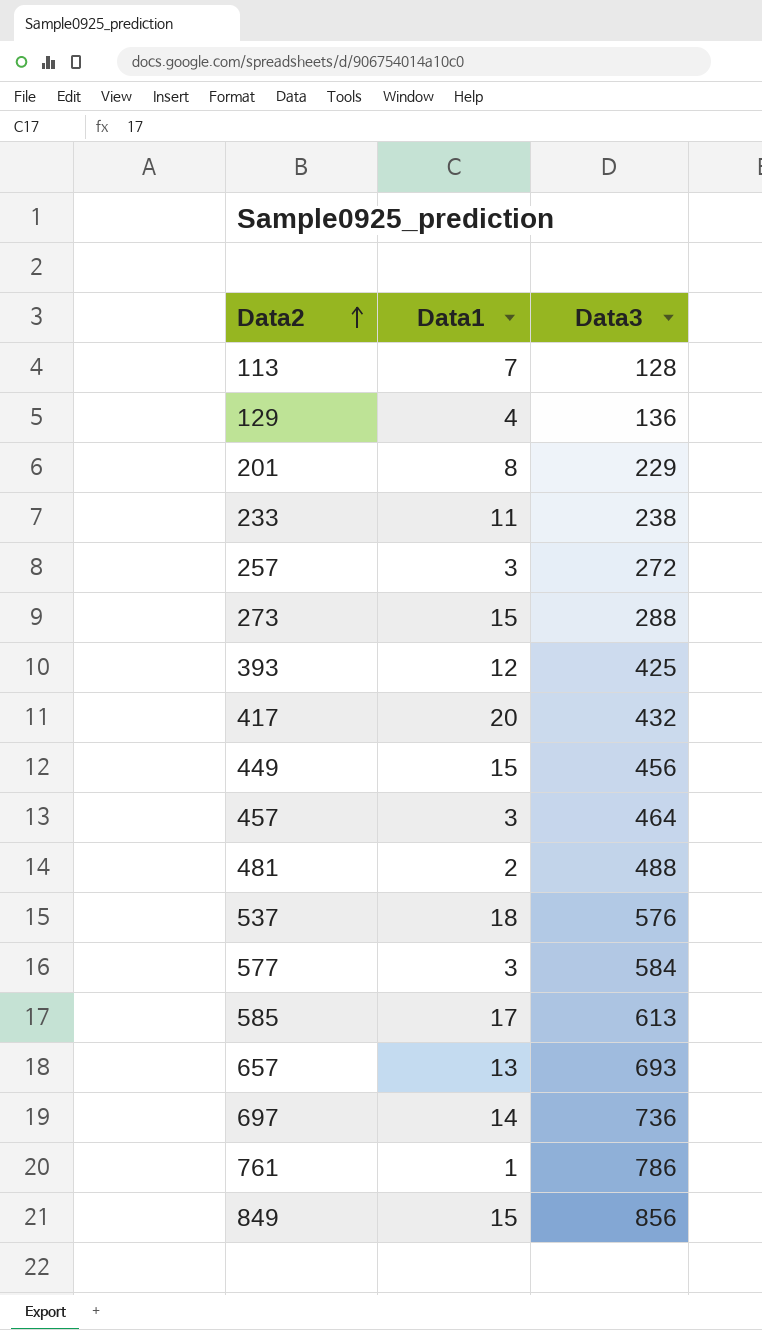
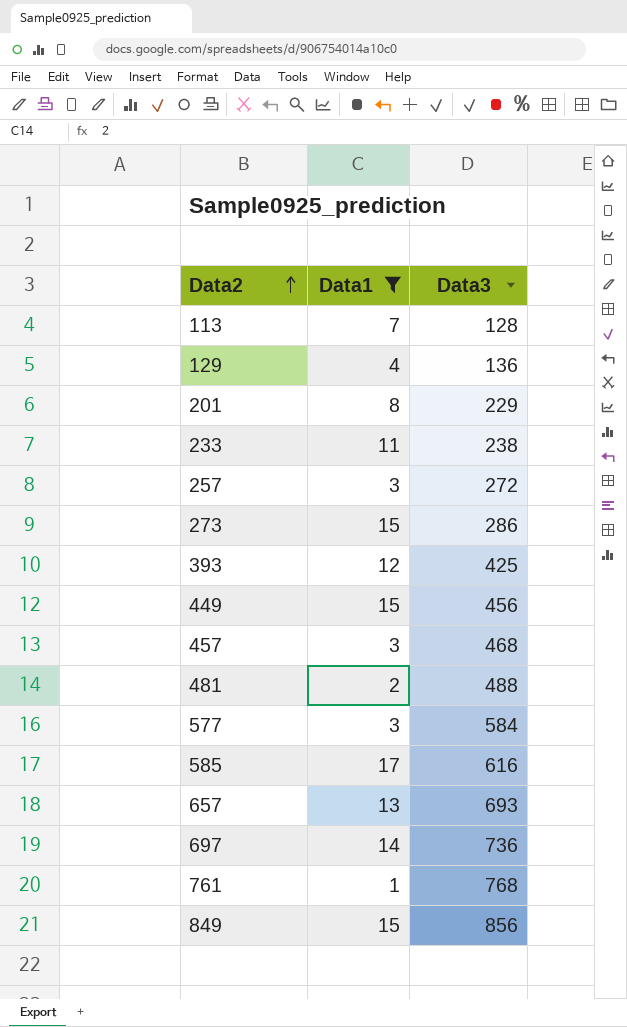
filter: none -> Data1 <= 17
273 | Data3: 288 -> 286
457 | Data3: 464 -> 468
585 | Data3: 613 -> 616
761 | Data3: 786 -> 768

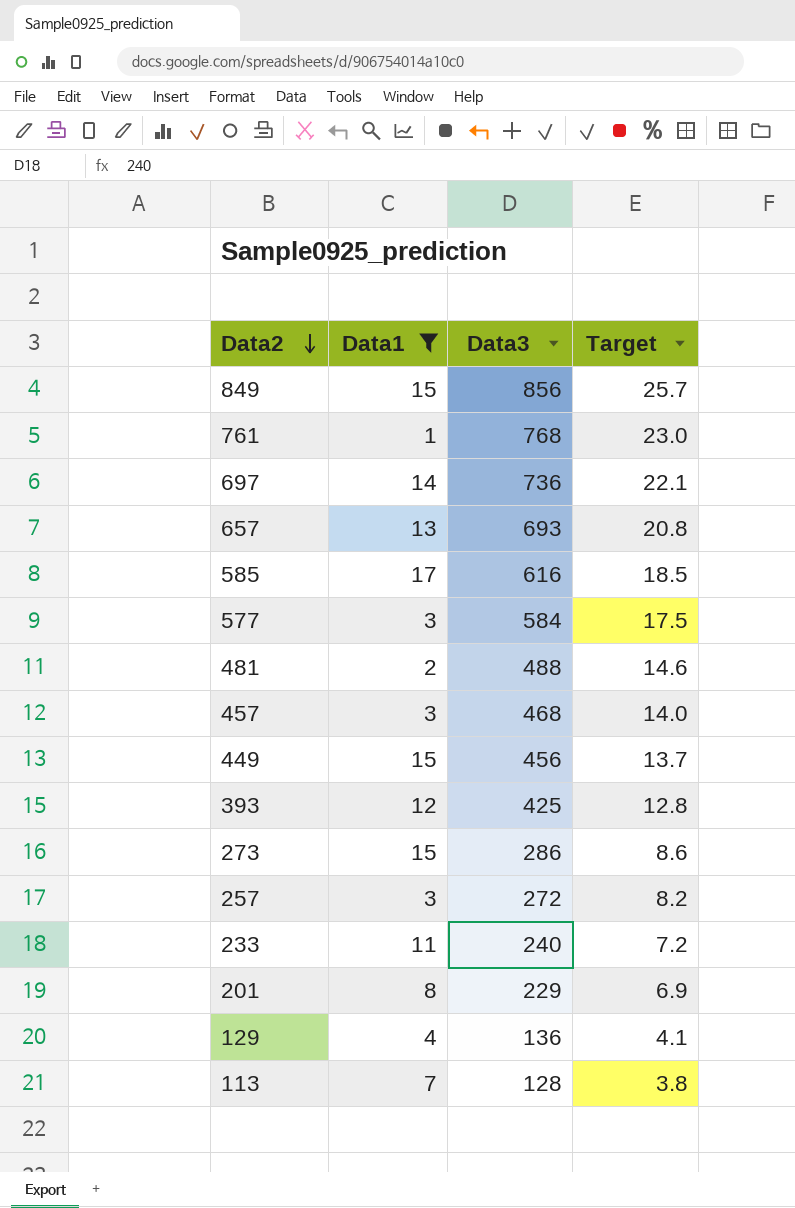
row order: Data2 ascending -> Data2 descending
column Target | formula: none -> [Data3] * 0.03
233 | Data3: 238 -> 240

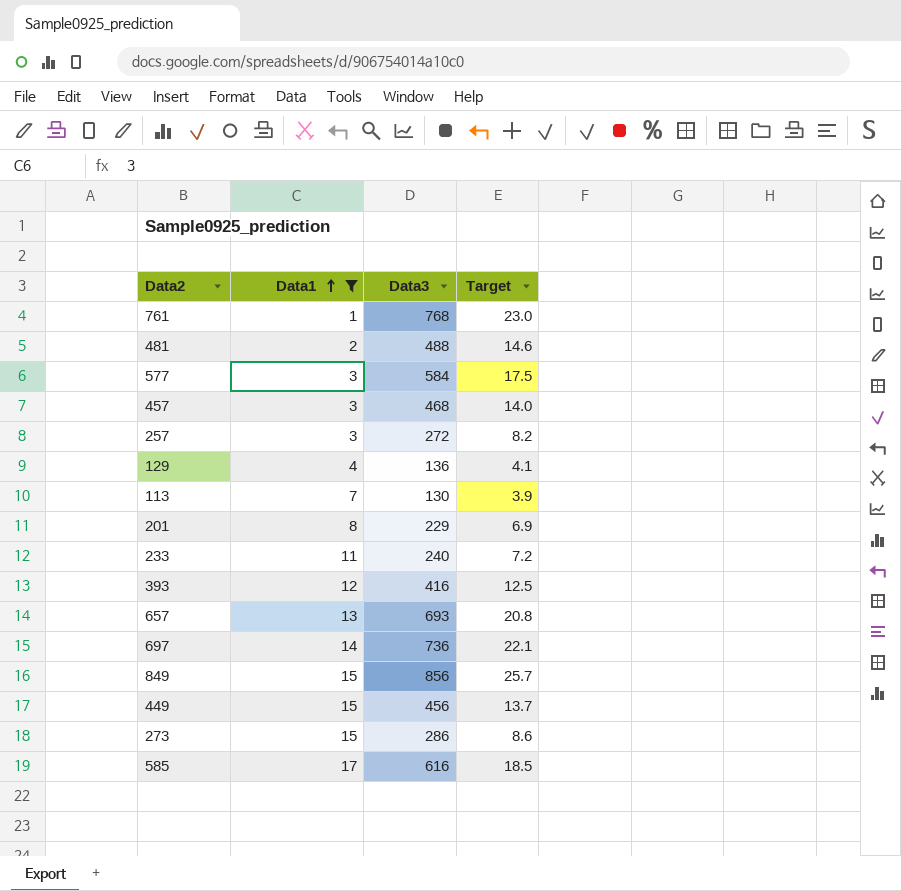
row order: Data2 descending -> Data1 ascending
113 | Data3: 128 -> 130
113 | Target: 3.8 -> 3.9
393 | Data3: 425 -> 416
393 | Target: 12.8 -> 12.5

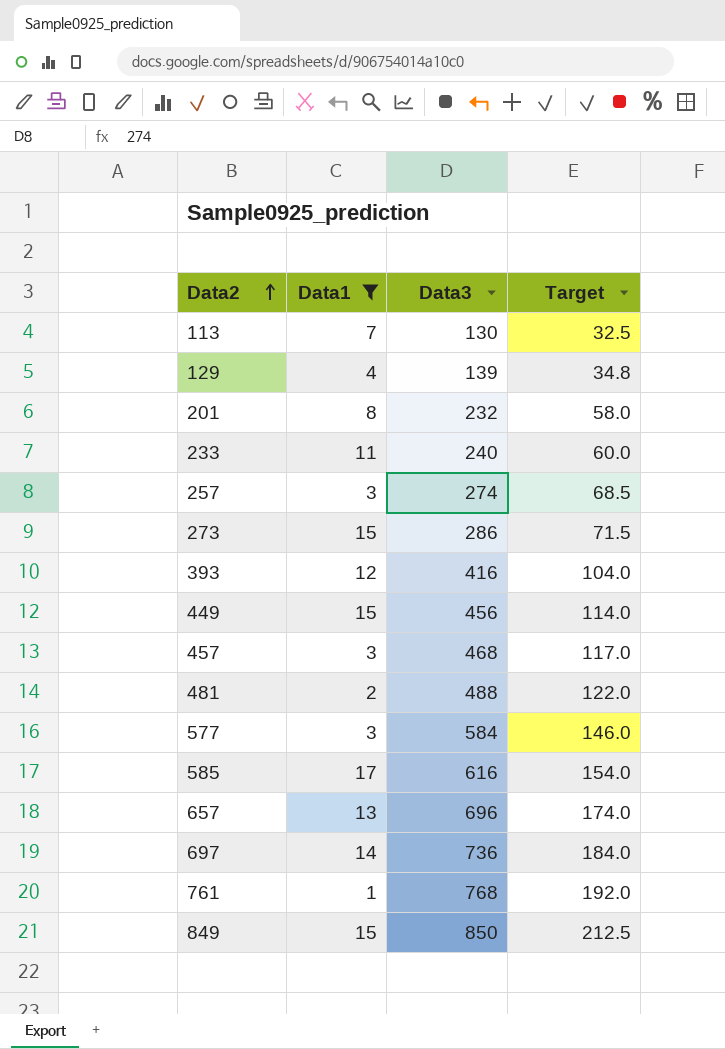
row order: Data1 ascending -> Data2 ascending
column Target | formula: [Data3] * 0.03 -> [Data3] * 0.25
129 | Data3: 136 -> 139
201 | Data3: 229 -> 232
257 | Data3: 272 -> 274
657 | Data3: 693 -> 696
849 | Data3: 856 -> 850

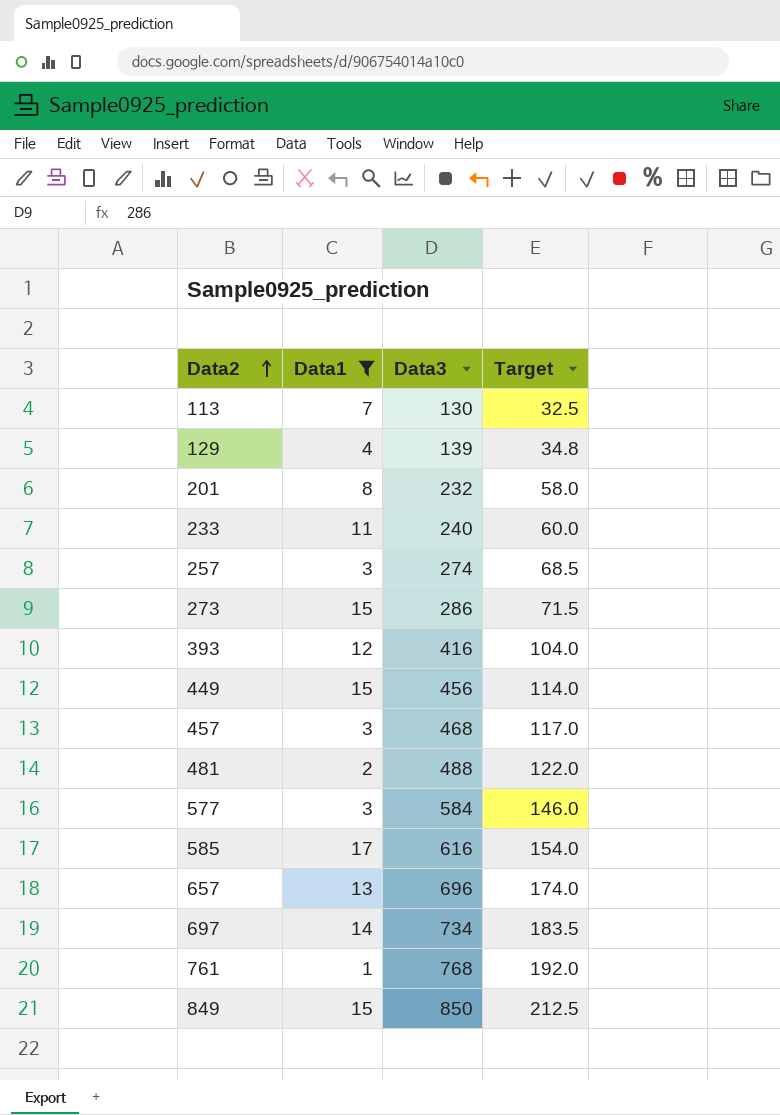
697 | Data3: 736 -> 734
697 | Target: 184.0 -> 183.5

